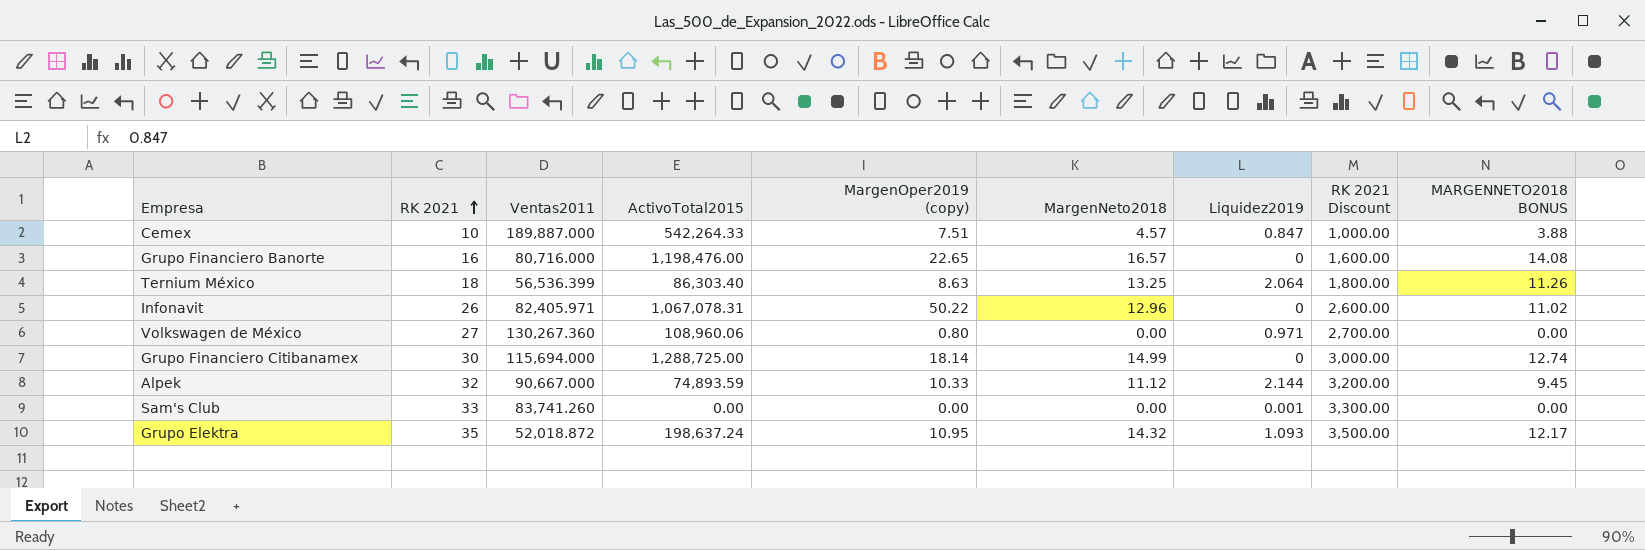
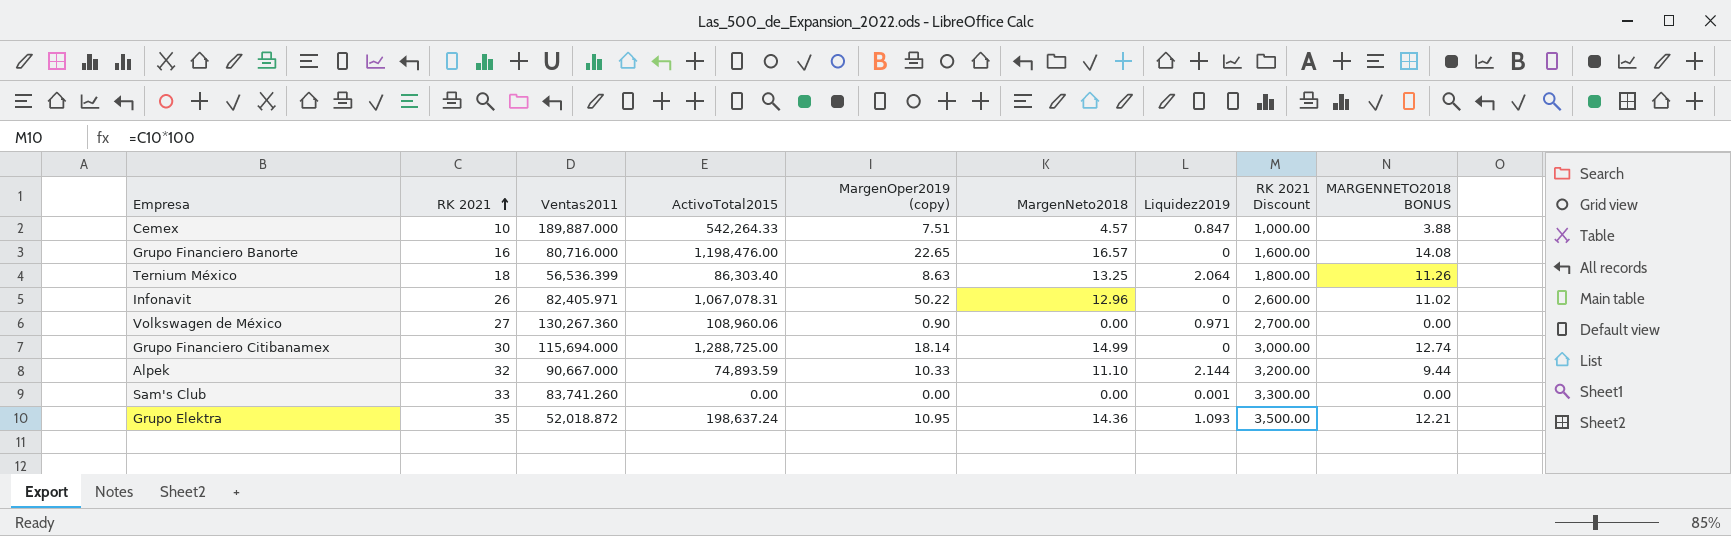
Volkswagen de México | MargenOper2019 (copy): 0.80 -> 0.90
Alpek | MargenNeto2018: 11.12 -> 11.10
Alpek | MARGENNETO2018 BONUS: 9.45 -> 9.44
Grupo Elektra | MargenNeto2018: 14.32 -> 14.36
Grupo Elektra | MARGENNETO2018 BONUS: 12.17 -> 12.21

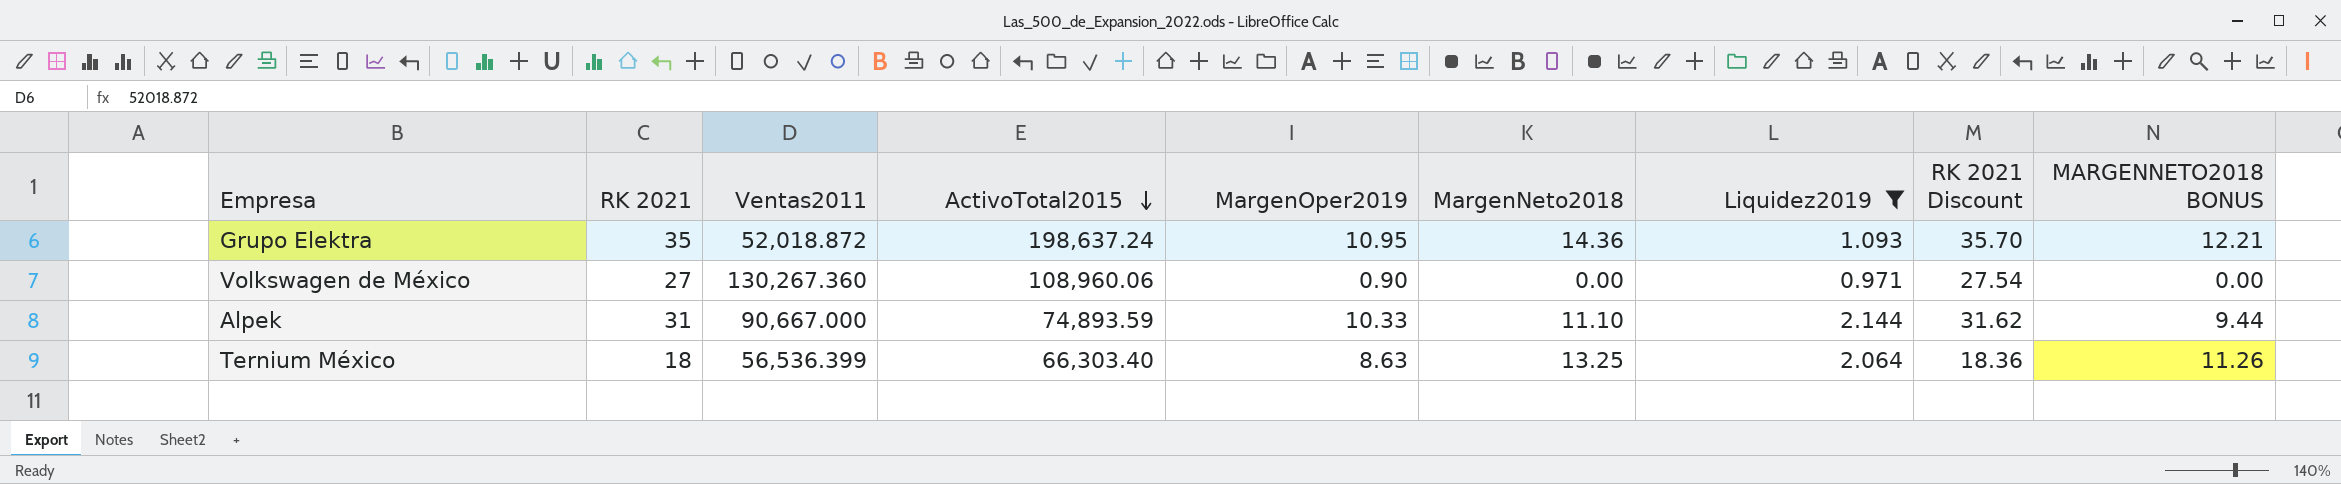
filter: none -> Liquidez2019 >= 0.971
row order: RK 2021 ascending -> ActivoTotal2015 descending
column name: MargenOper2019 (copy) -> MargenOper2019
column RK 2021 Discount | formula: [RK 2021] * 100 -> [RK 2021] * 1.02
Alpek | RK 2021: 32 -> 31
Ternium México | ActivoTotal2015: 86,303.40 -> 66,303.40

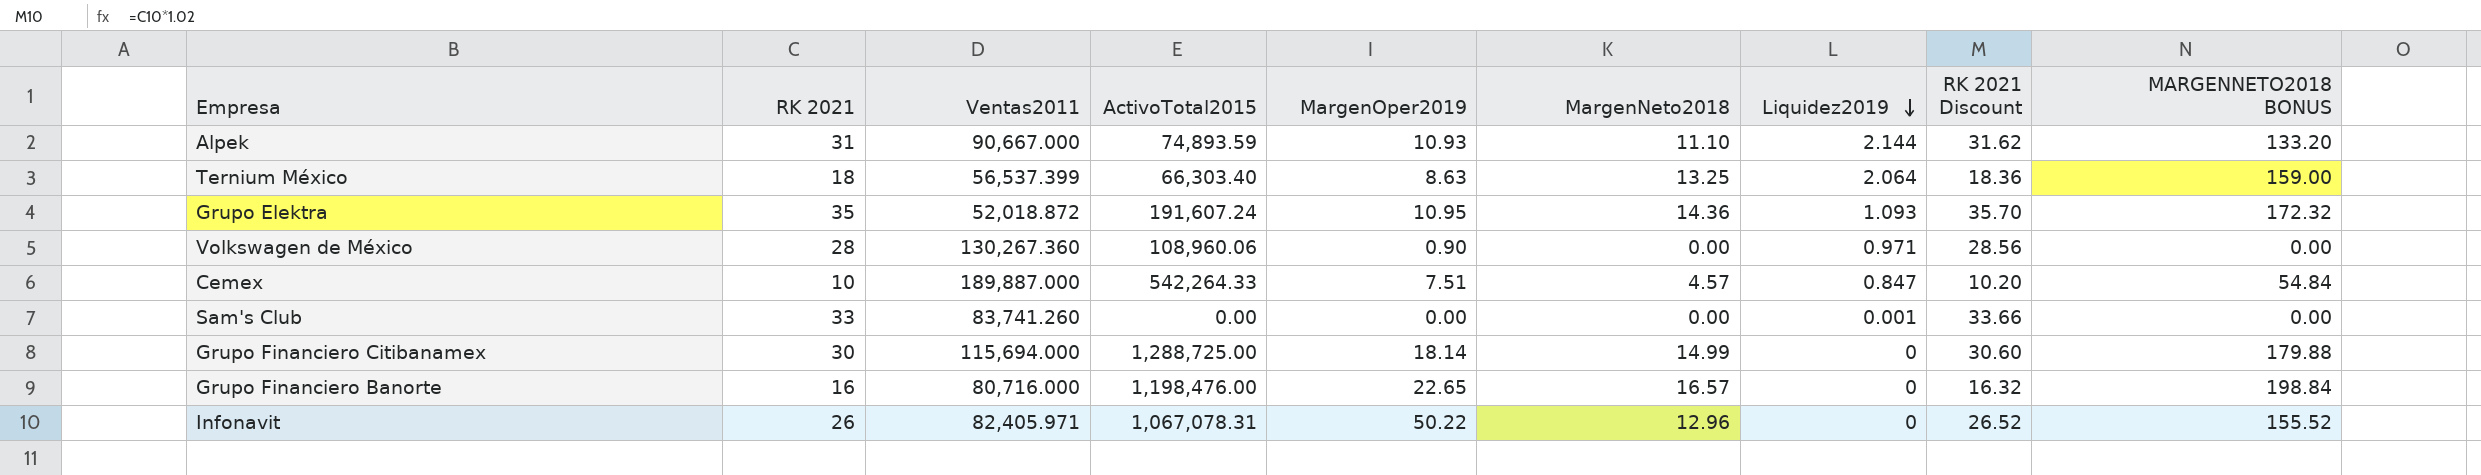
filter: Liquidez2019 >= 0.971 -> none
row order: ActivoTotal2015 descending -> Liquidez2019 descending
column MARGENNETO2018 BONUS | formula: [MargenNeto2018] * 0.85 -> [MargenNeto2018] * 12
Alpek | MargenOper2019: 10.33 -> 10.93
Ternium México | Ventas2011: 56,536.399 -> 56,537.399
Grupo Elektra | ActivoTotal2015: 198,637.24 -> 191,607.24
Volkswagen de México | RK 2021: 27 -> 28
Volkswagen de México | RK 2021 Discount: 27.54 -> 28.56

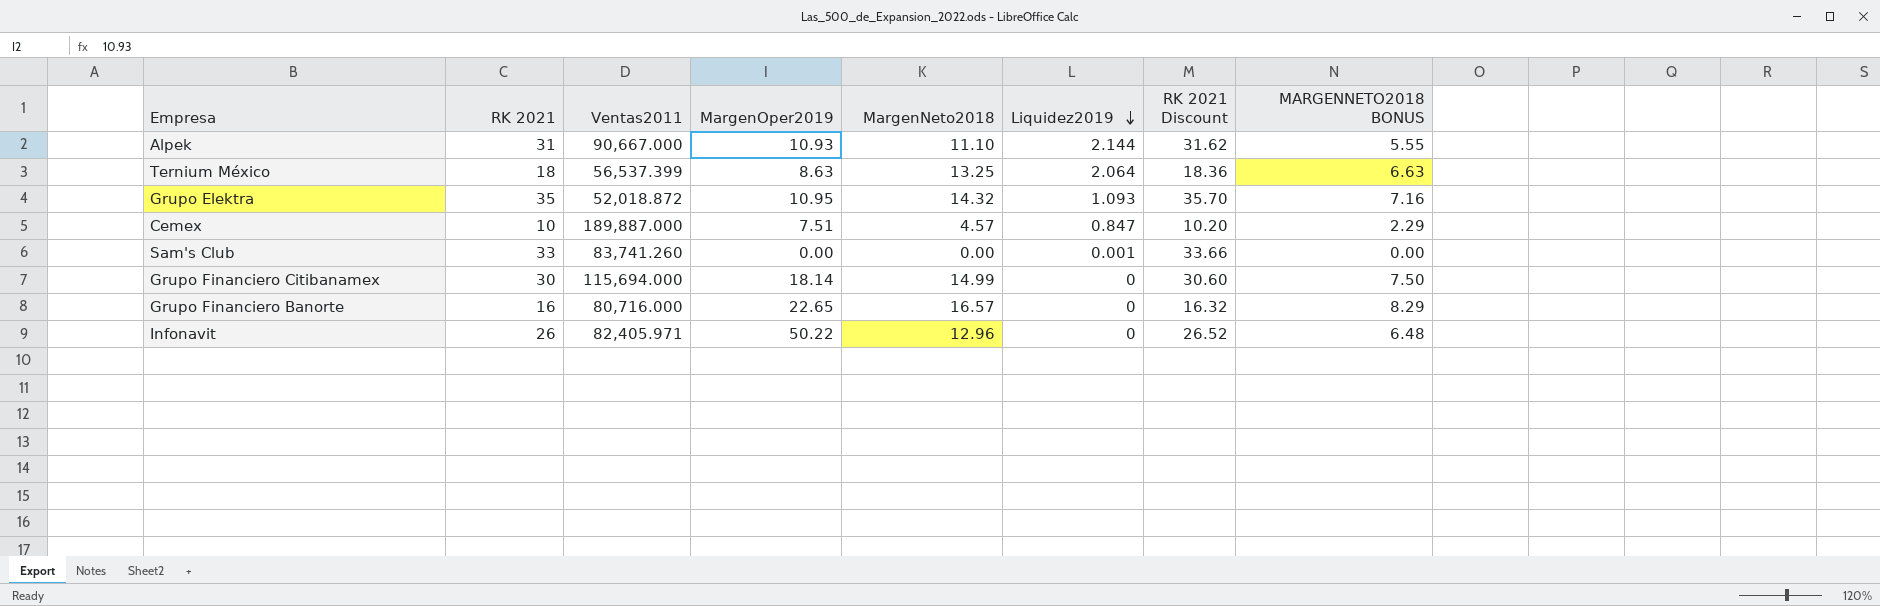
column ActivoTotal2015 | position: 4 -> none
column MARGENNETO2018 BONUS | formula: [MargenNeto2018] * 12 -> [MargenNeto2018] * 0.5
row Volkswagen de México: 28 | 130,267.360 | 108,960.06 | 0.90 | 0.00 | 0.971 | 28.56 | 0.00 -> none
Grupo Elektra | MargenNeto2018: 14.36 -> 14.32

